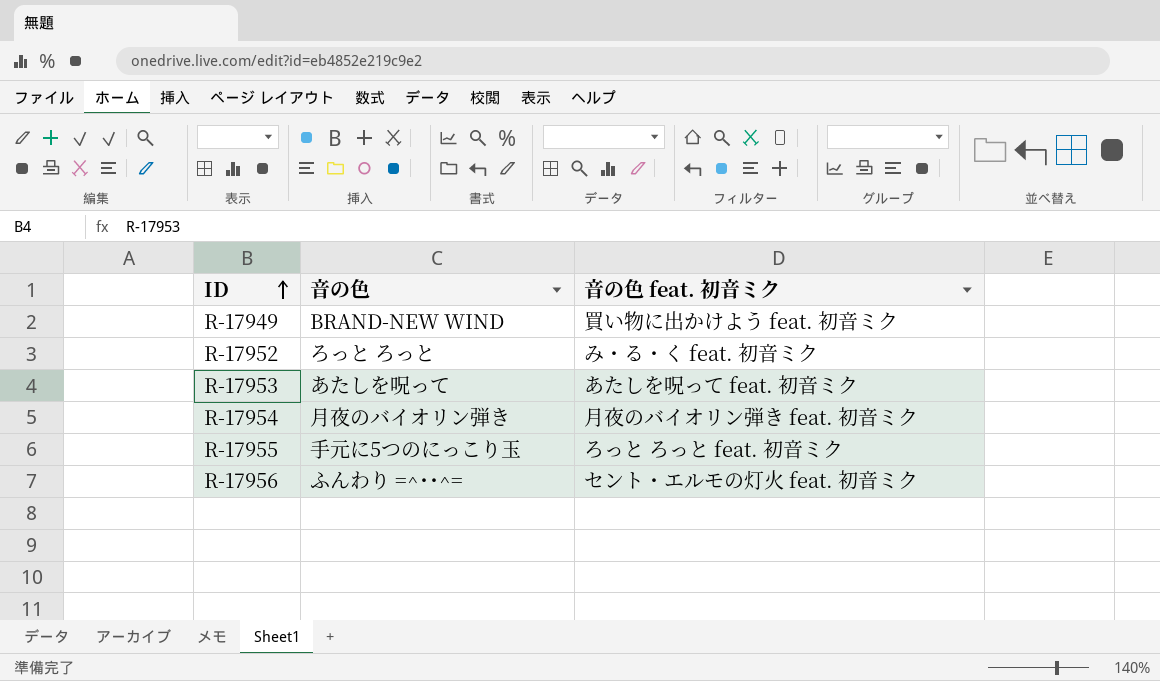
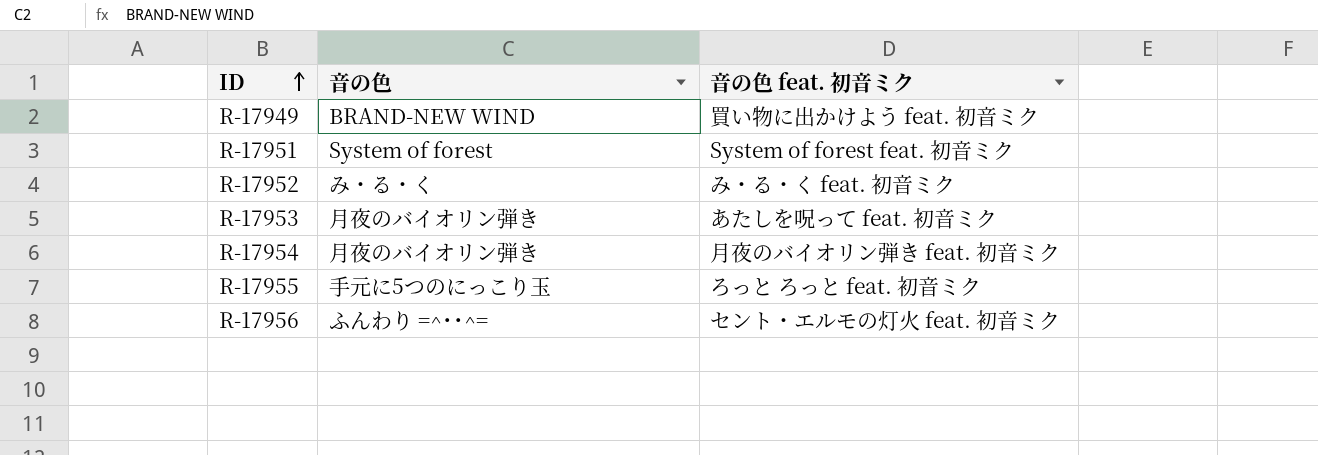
row R-17951: none -> System of forest | System of forest feat. 初音ミク
R-17952 | 音の色: ろっと ろっと -> み・る・く
R-17953 | 音の色: あたしを呪って -> 月夜のバイオリン弾き

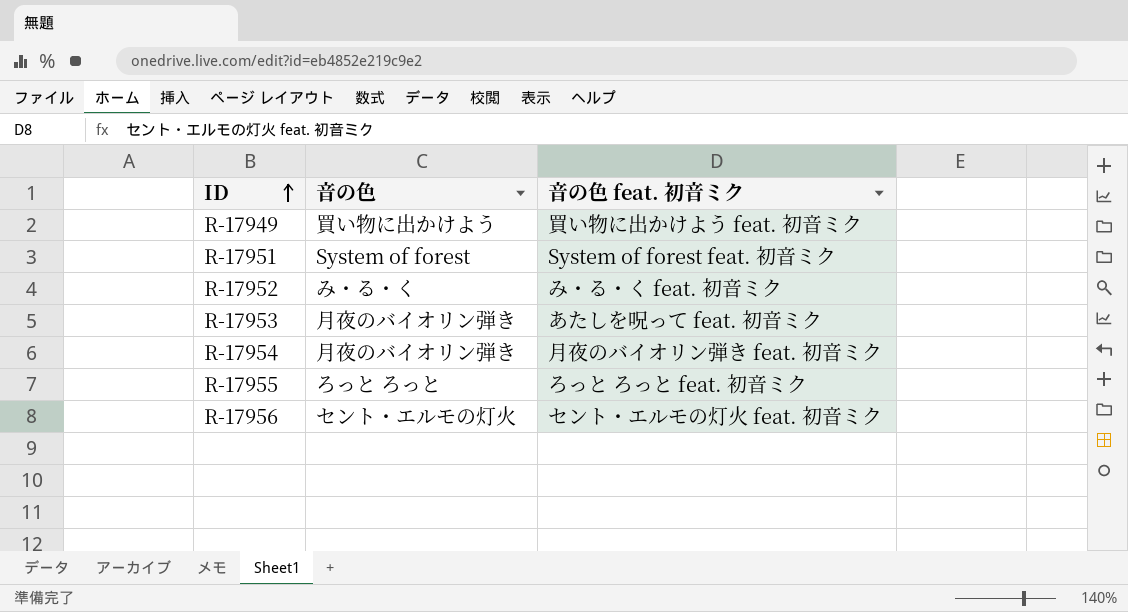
R-17949 | 音の色: BRAND-NEW WIND -> 買い物に出かけよう
R-17955 | 音の色: 手元に5つのにっこり玉 -> ろっと ろっと
R-17956 | 音の色: ふんわり =^･･^= -> セント・エルモの灯火

